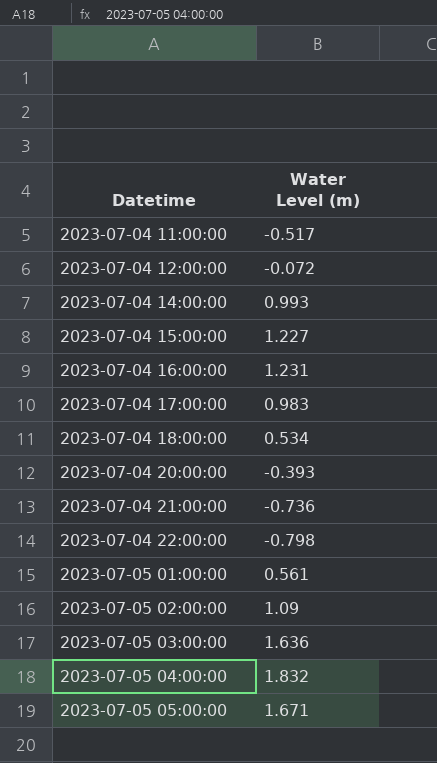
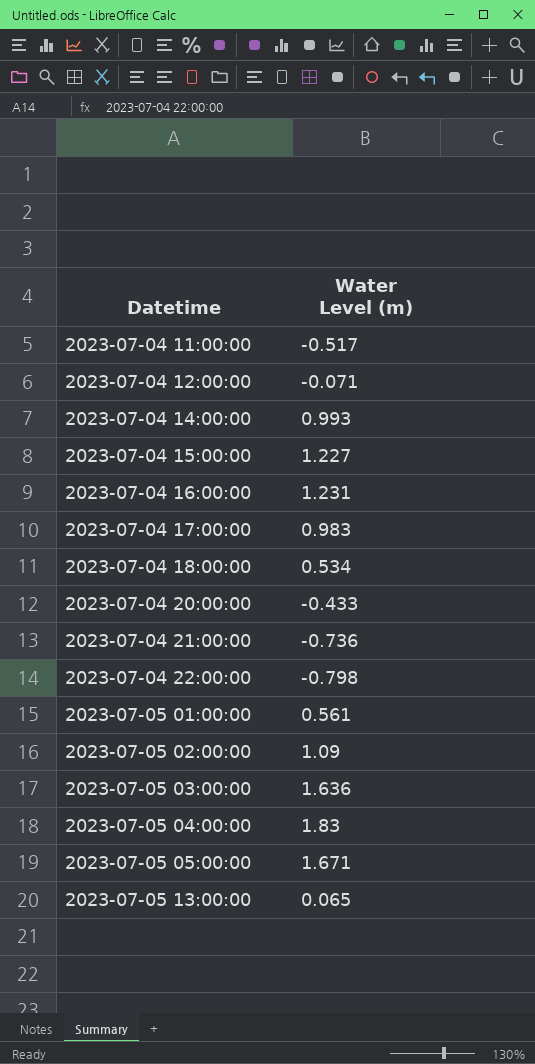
2023-07-04 12:00:00 | Water Level (m): -0.072 -> -0.071
2023-07-04 20:00:00 | Water Level (m): -0.393 -> -0.433
2023-07-05 04:00:00 | Water Level (m): 1.832 -> 1.83
row 2023-07-05 13:00:00: none -> 0.065

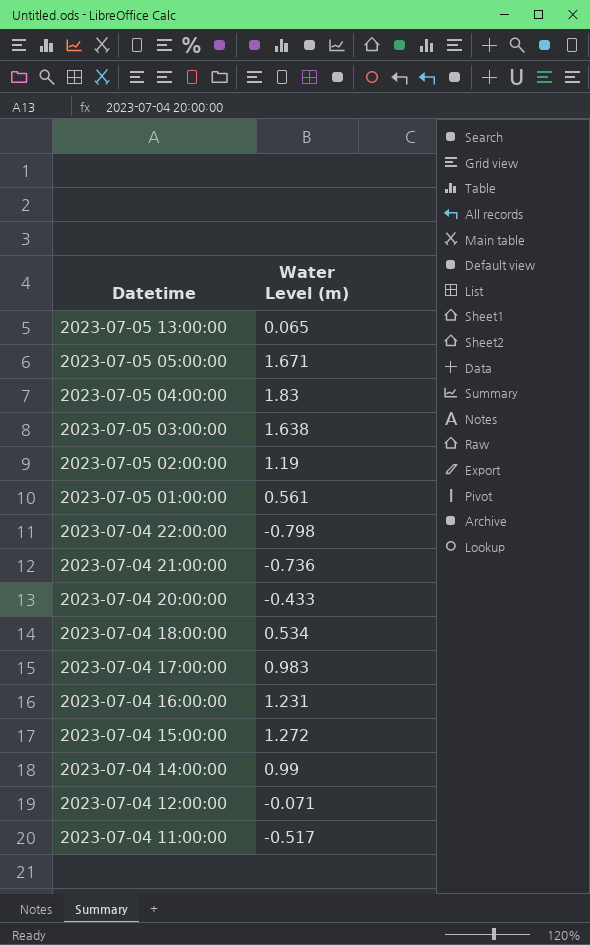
row order: Datetime ascending -> Datetime descending
2023-07-05 03:00:00 | Water Level (m): 1.636 -> 1.638
2023-07-05 02:00:00 | Water Level (m): 1.09 -> 1.19
2023-07-04 15:00:00 | Water Level (m): 1.227 -> 1.272
2023-07-04 14:00:00 | Water Level (m): 0.993 -> 0.99

